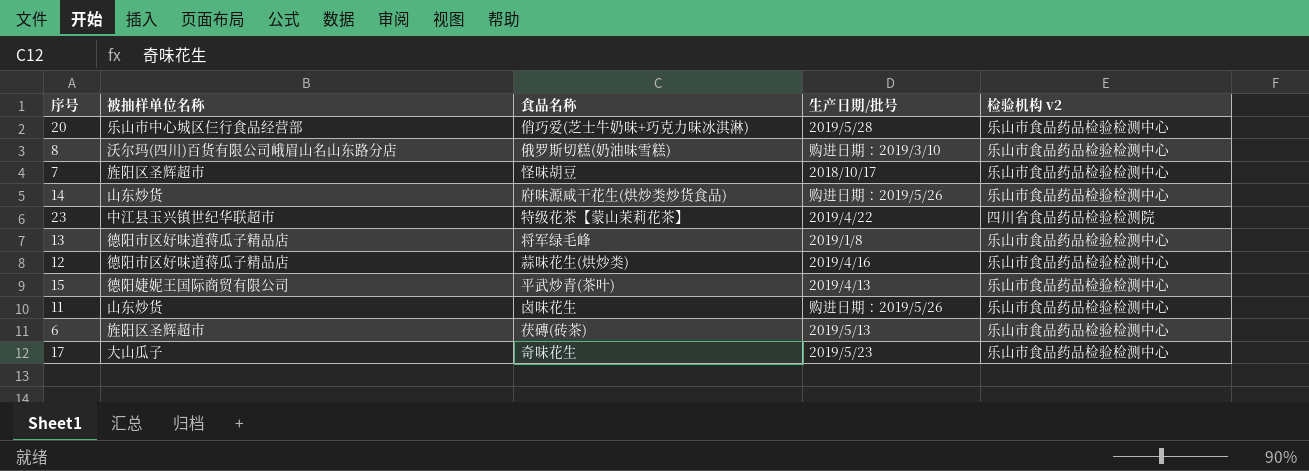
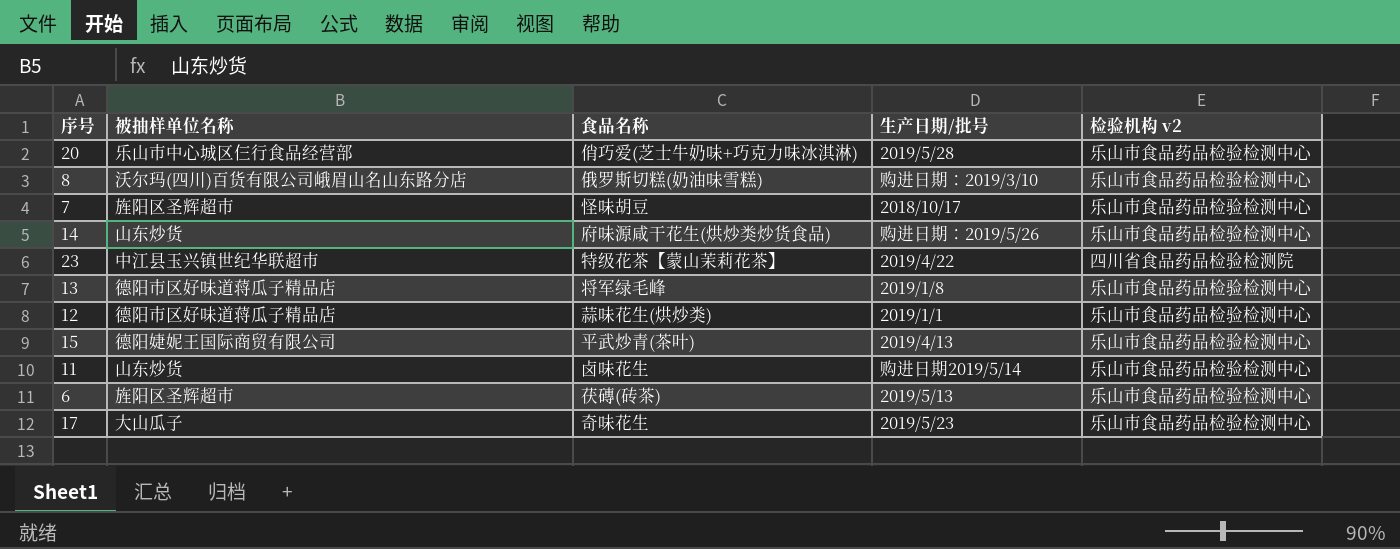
12 | 生产日期/批号: 2019/4/16 -> 2019/1/1
11 | 生产日期/批号: 购进日期：2019/5/26 -> 购进日期2019/5/14

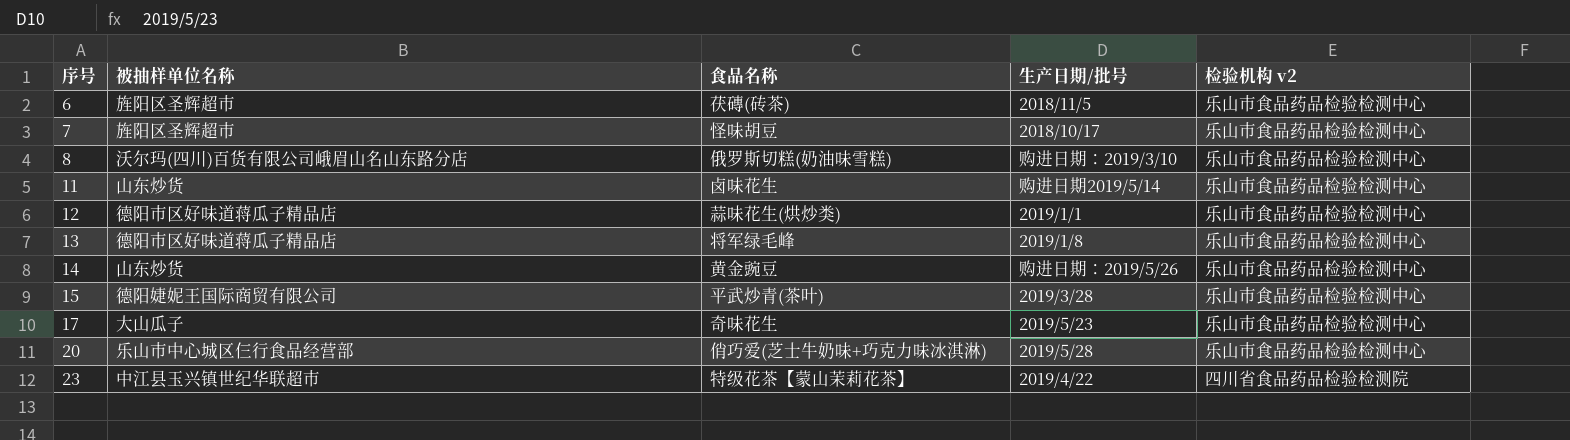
row order: none -> 序号 ascending
6 | 生产日期/批号: 2019/5/13 -> 2018/11/5
14 | 食品名称: 府味源咸干花生(烘炒类炒货食品) -> 黄金豌豆
15 | 生产日期/批号: 2019/4/13 -> 2019/3/28

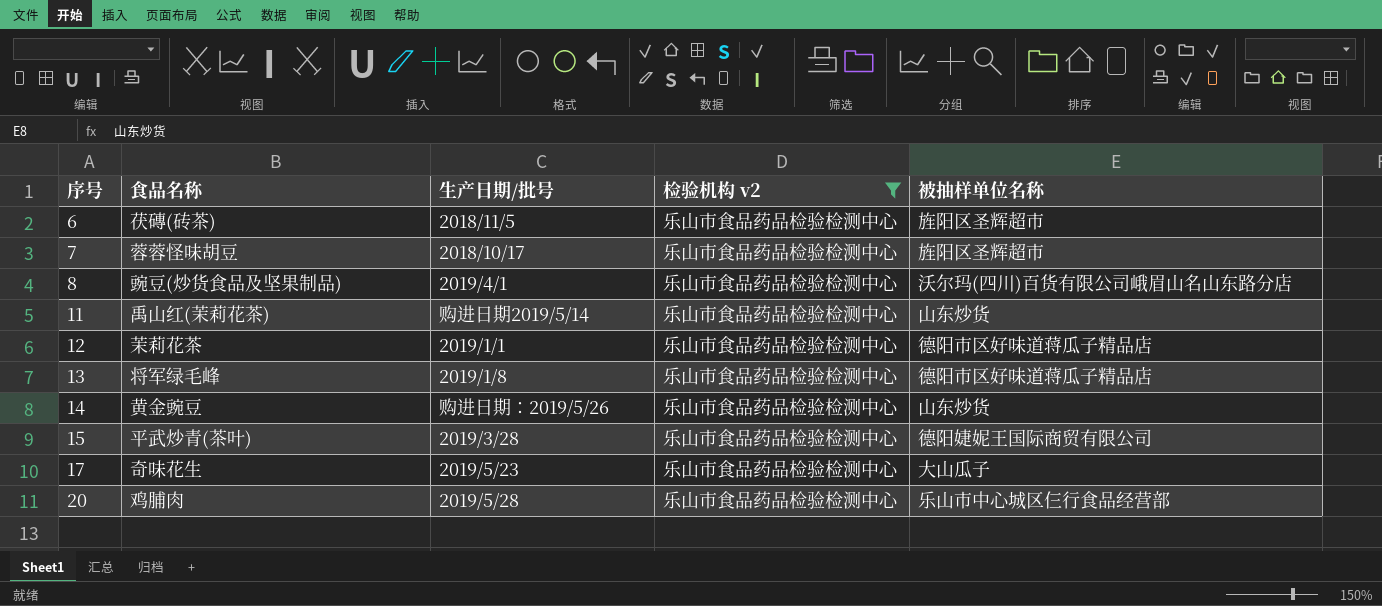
filter: none -> 检验机构 v2 = 乐山市食品药品检验检测中心
column 被抽样单位名称 | position: 2 -> 5
7 | 食品名称: 怪味胡豆 -> 蓉蓉怪味胡豆
8 | 食品名称: 俄罗斯切糕(奶油味雪糕) -> 豌豆(炒货食品及坚果制品)
8 | 生产日期/批号: 购进日期：2019/3/10 -> 2019/4/1
11 | 食品名称: 卤味花生 -> 禹山红(茉莉花茶)
12 | 食品名称: 蒜味花生(烘炒类) -> 茉莉花茶
20 | 食品名称: 俏巧爱(芝士牛奶味+巧克力味冰淇淋) -> 鸡脯肉

